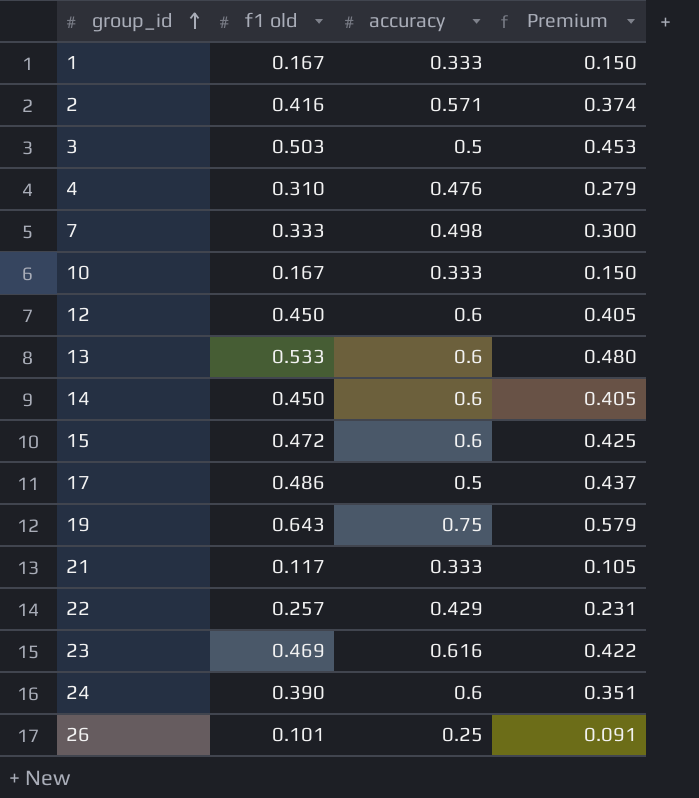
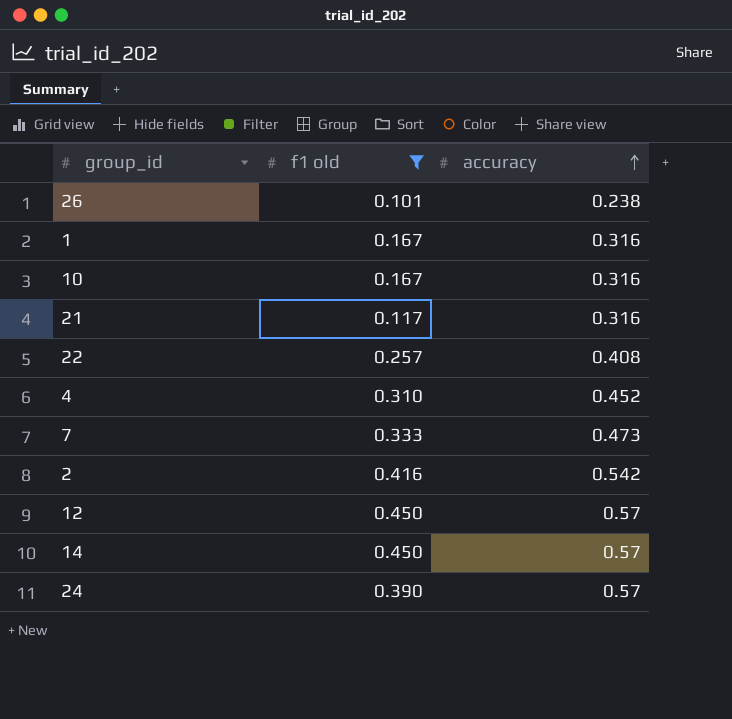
filter: none -> f1 old <= 0.450
row order: group_id ascending -> accuracy ascending
column Premium | formula: [f1 old] * 0.9 -> none
26 | accuracy: 0.25 -> 0.238
1 | accuracy: 0.333 -> 0.316
10 | accuracy: 0.333 -> 0.316
21 | accuracy: 0.333 -> 0.316
22 | accuracy: 0.429 -> 0.408
4 | accuracy: 0.476 -> 0.452
7 | accuracy: 0.498 -> 0.473
2 | accuracy: 0.571 -> 0.542
12 | accuracy: 0.6 -> 0.57
14 | accuracy: 0.6 -> 0.57
24 | accuracy: 0.6 -> 0.57

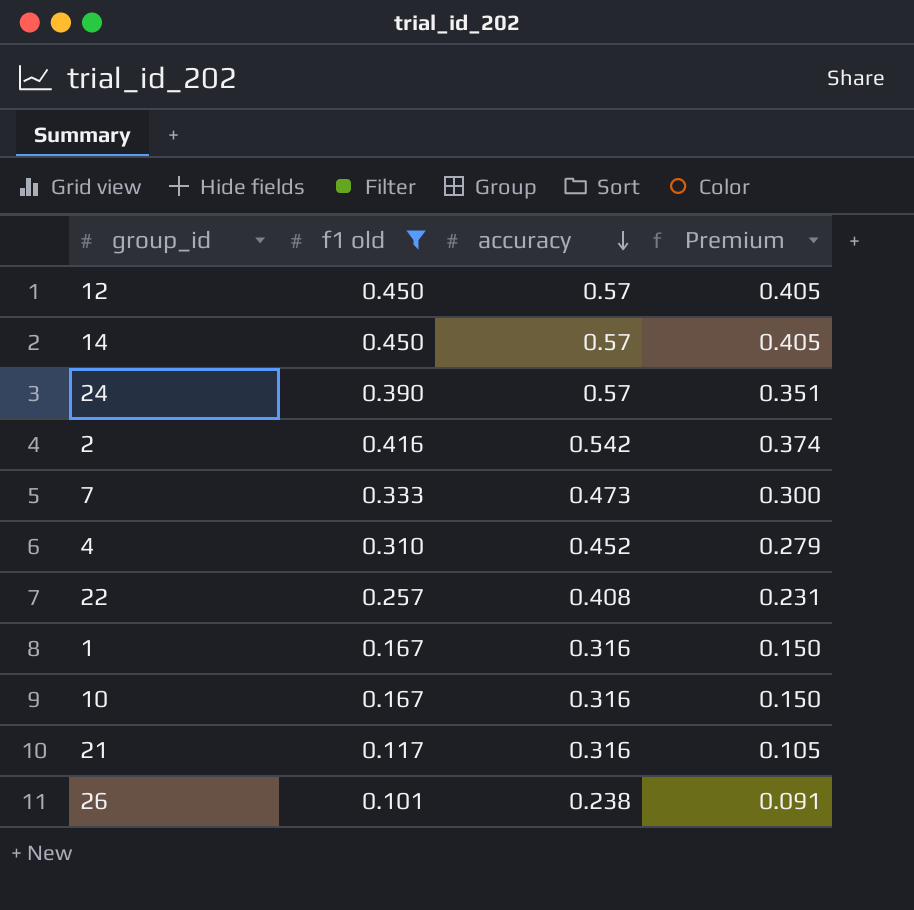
row order: accuracy ascending -> accuracy descending
column Premium | formula: none -> [f1 old] * 0.9

